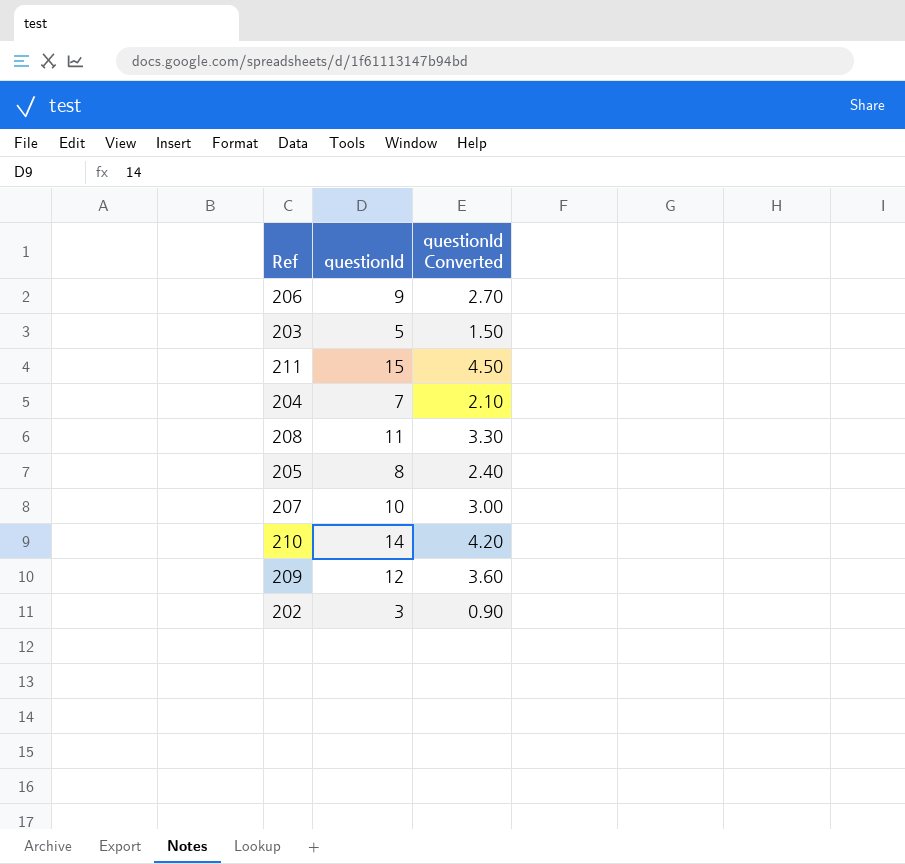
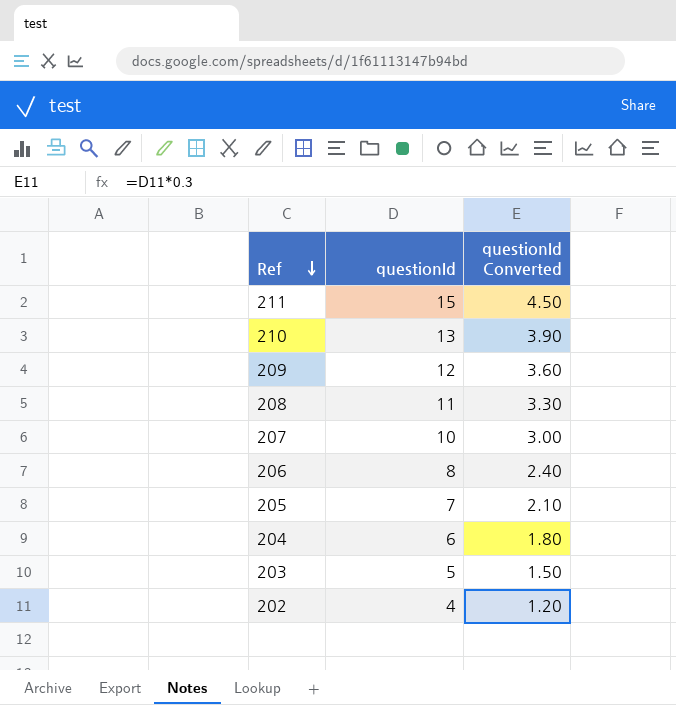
row order: none -> Ref descending
210 | questionId: 14 -> 13
210 | questionId Converted: 4.20 -> 3.90
206 | questionId: 9 -> 8
206 | questionId Converted: 2.70 -> 2.40
205 | questionId: 8 -> 7
205 | questionId Converted: 2.40 -> 2.10
204 | questionId: 7 -> 6
204 | questionId Converted: 2.10 -> 1.80
202 | questionId: 3 -> 4
202 | questionId Converted: 0.90 -> 1.20

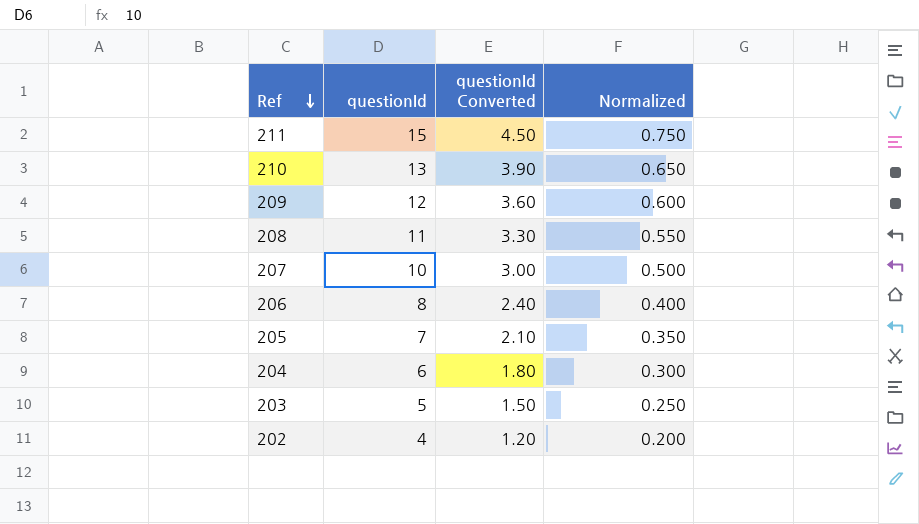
column Normalized | formula: none -> [questionId] * 0.05

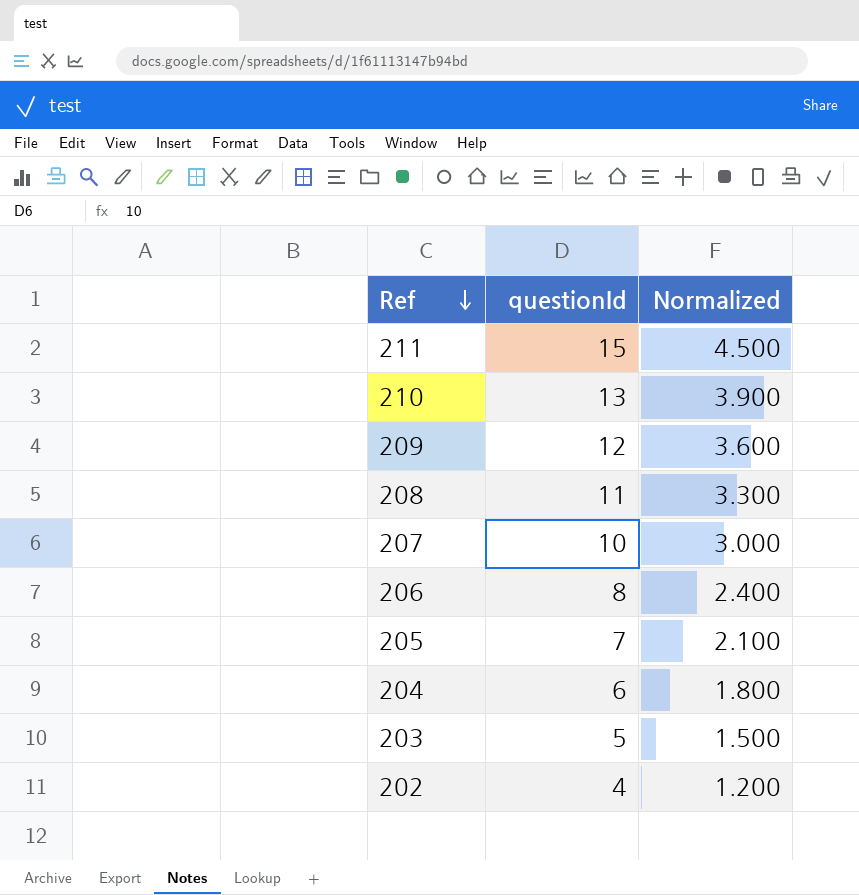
column questionId Converted | formula: [questionId] * 0.3 -> none
column Normalized | formula: [questionId] * 0.05 -> [questionId] * 0.3

